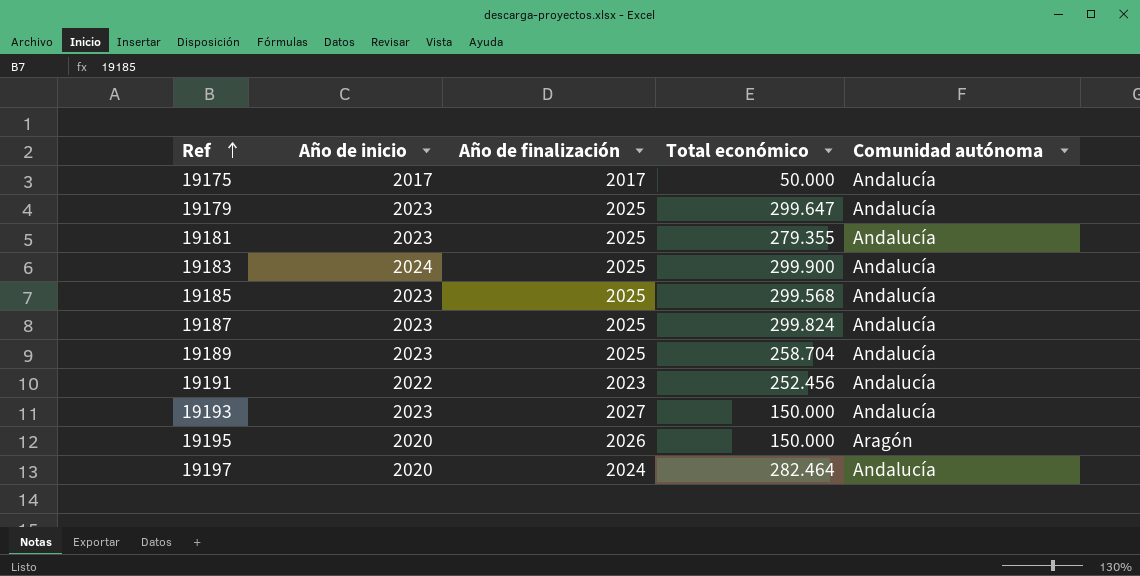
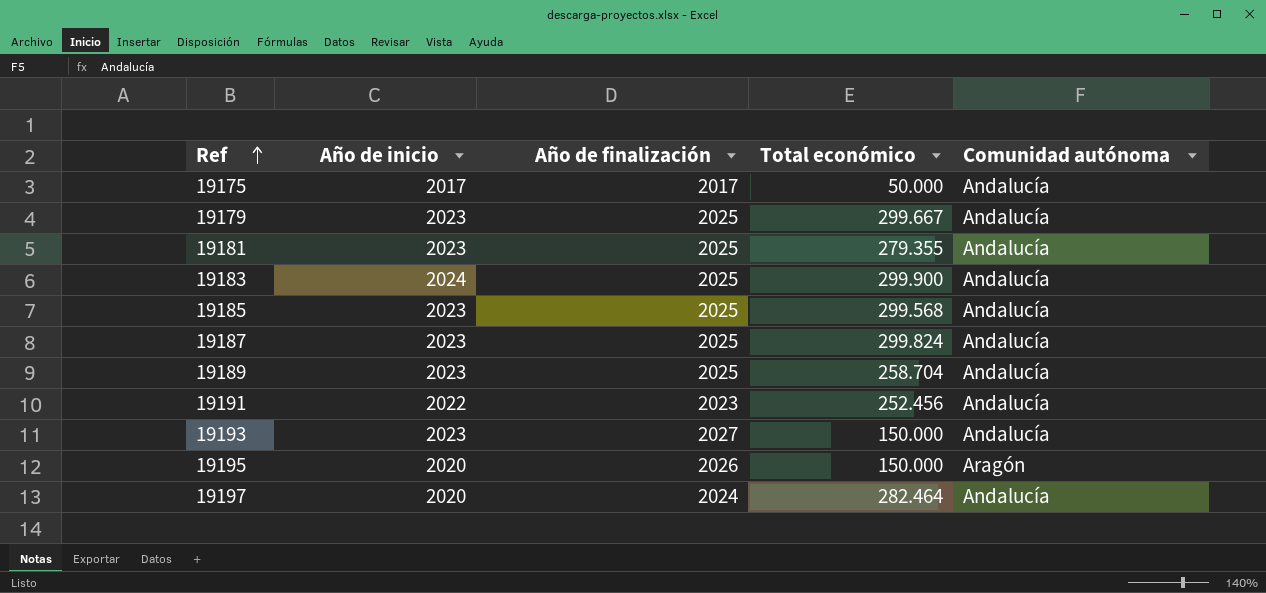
19179 | Total económico: 299.647 -> 299.667

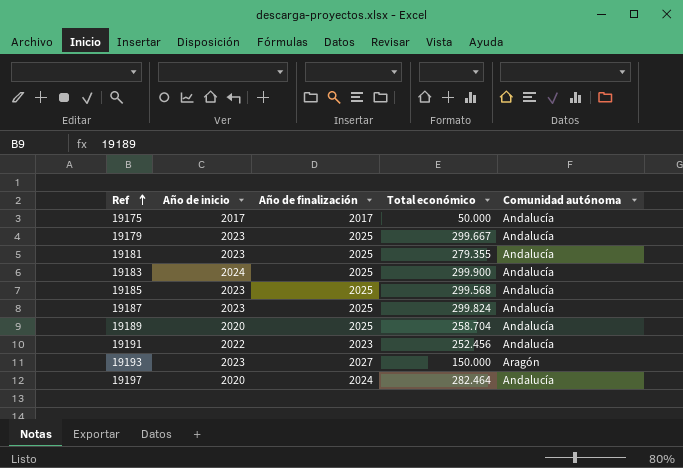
row 19195: 2020 | 2026 | 150.000 | Aragón -> none
19189 | Año de inicio: 2023 -> 2020
19193 | Comunidad autónoma: Andalucía -> Aragón

